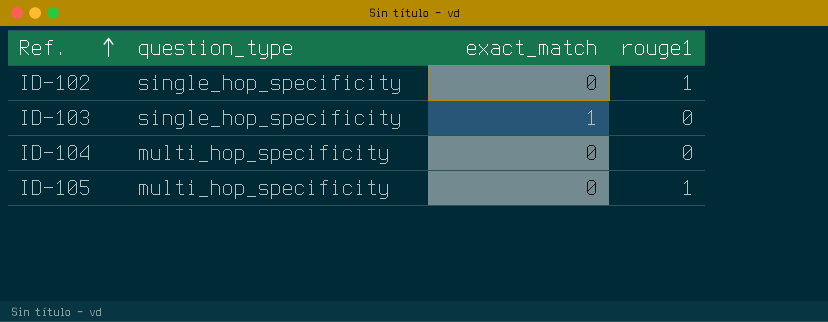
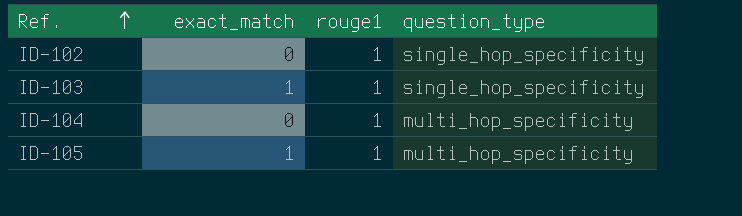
column question_type | position: 2 -> 4
ID-103 | rouge1: 0 -> 1
ID-104 | rouge1: 0 -> 1
ID-105 | exact_match: 0 -> 1

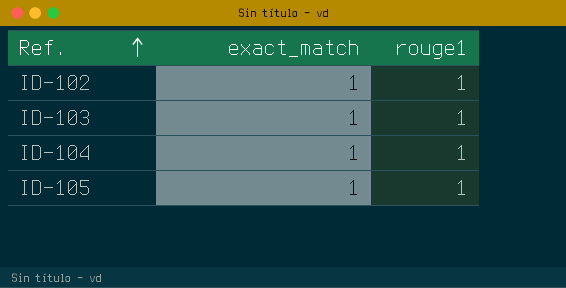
column question_type | position: 4 -> none
ID-102 | exact_match: 0 -> 1
ID-104 | exact_match: 0 -> 1

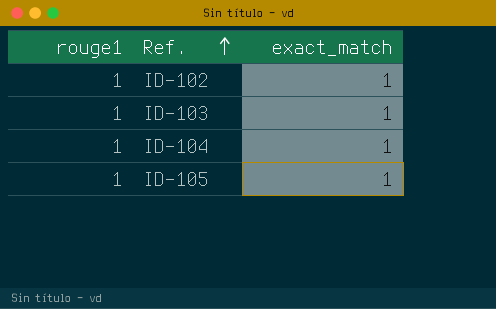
column rouge1 | position: 3 -> 1

